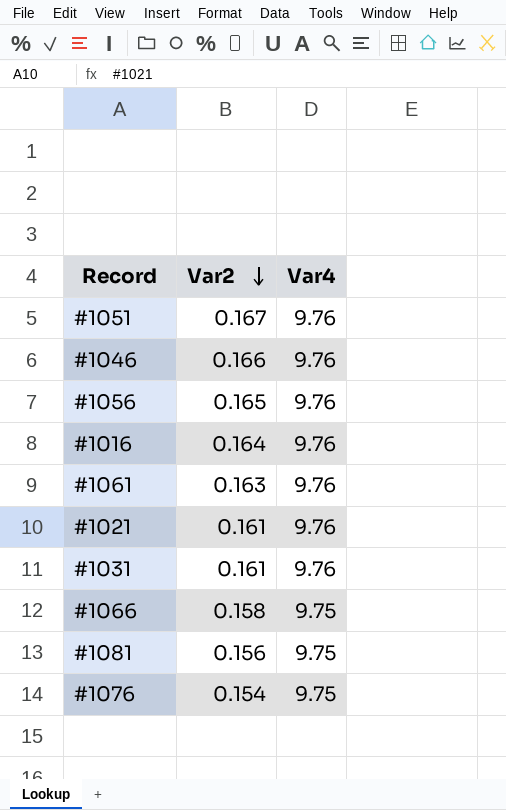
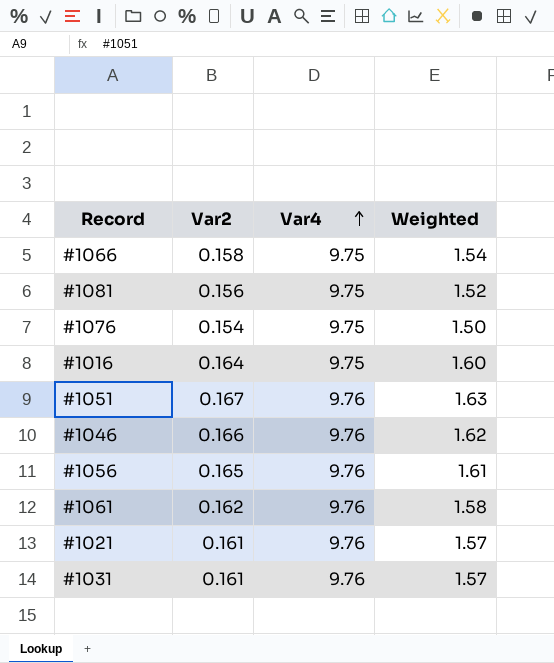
row order: Var2 descending -> Var4 ascending
column Weighted | formula: none -> [Var2] * [Var4]
#1016 | Var4: 9.76 -> 9.75
#1061 | Var2: 0.163 -> 0.162

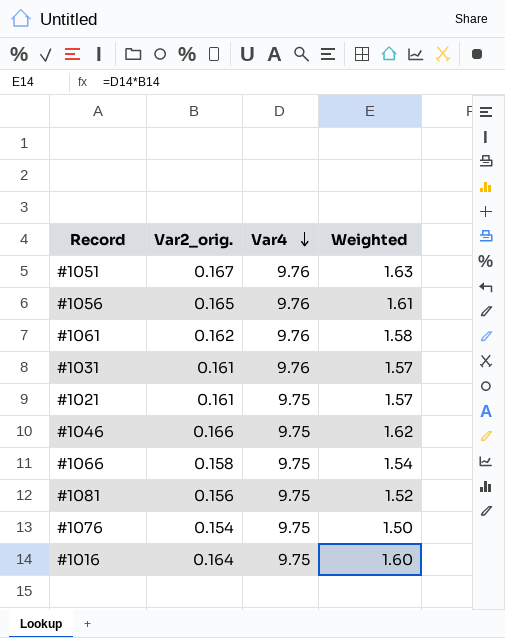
row order: Var4 ascending -> Var4 descending
column name: Var2 -> Var2_orig.
#1021 | Var4: 9.76 -> 9.75
#1046 | Var4: 9.76 -> 9.75

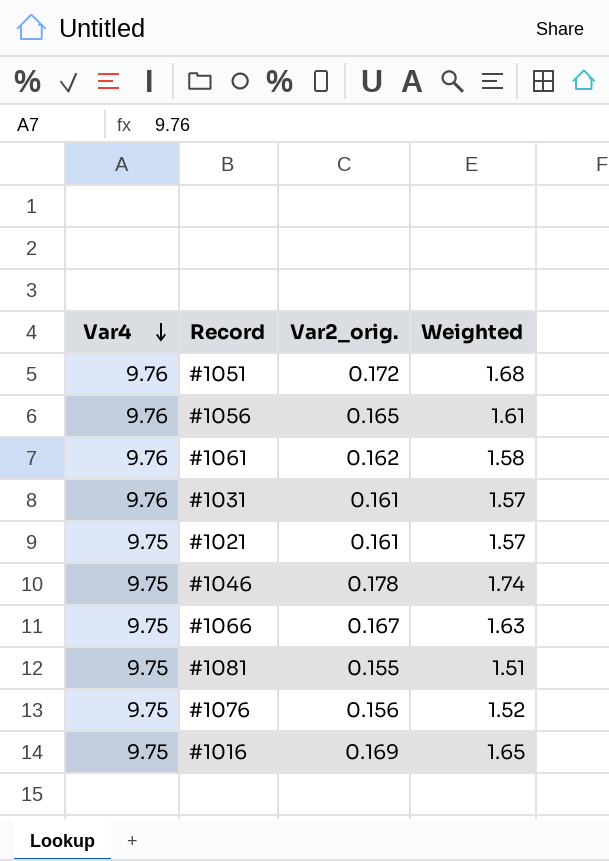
column Var4 | position: 3 -> 1
#1051 | Var2_orig.: 0.167 -> 0.172
#1051 | Weighted: 1.63 -> 1.68
#1046 | Var2_orig.: 0.166 -> 0.178
#1046 | Weighted: 1.62 -> 1.74
#1066 | Var2_orig.: 0.158 -> 0.167
#1066 | Weighted: 1.54 -> 1.63
#1081 | Var2_orig.: 0.156 -> 0.155
#1081 | Weighted: 1.52 -> 1.51
#1076 | Var2_orig.: 0.154 -> 0.156
#1076 | Weighted: 1.50 -> 1.52
#1016 | Var2_orig.: 0.164 -> 0.169
#1016 | Weighted: 1.60 -> 1.65

